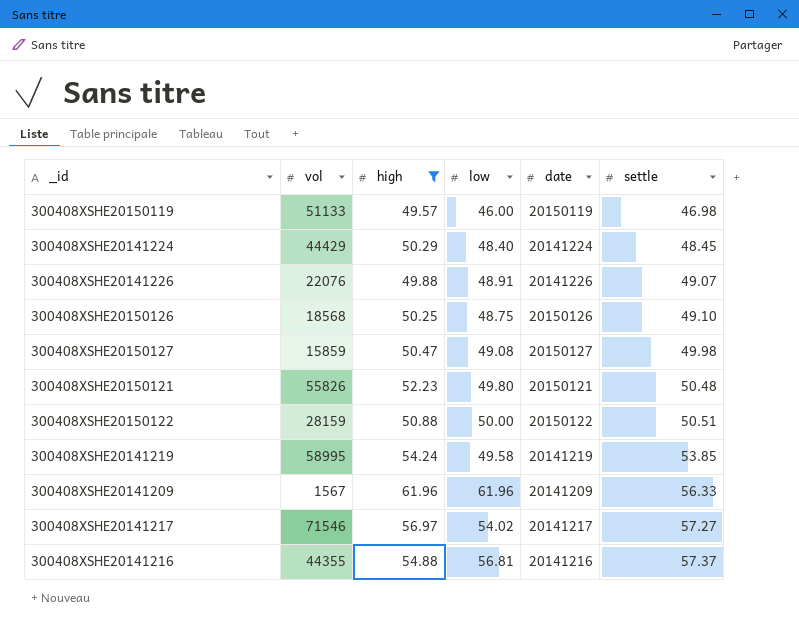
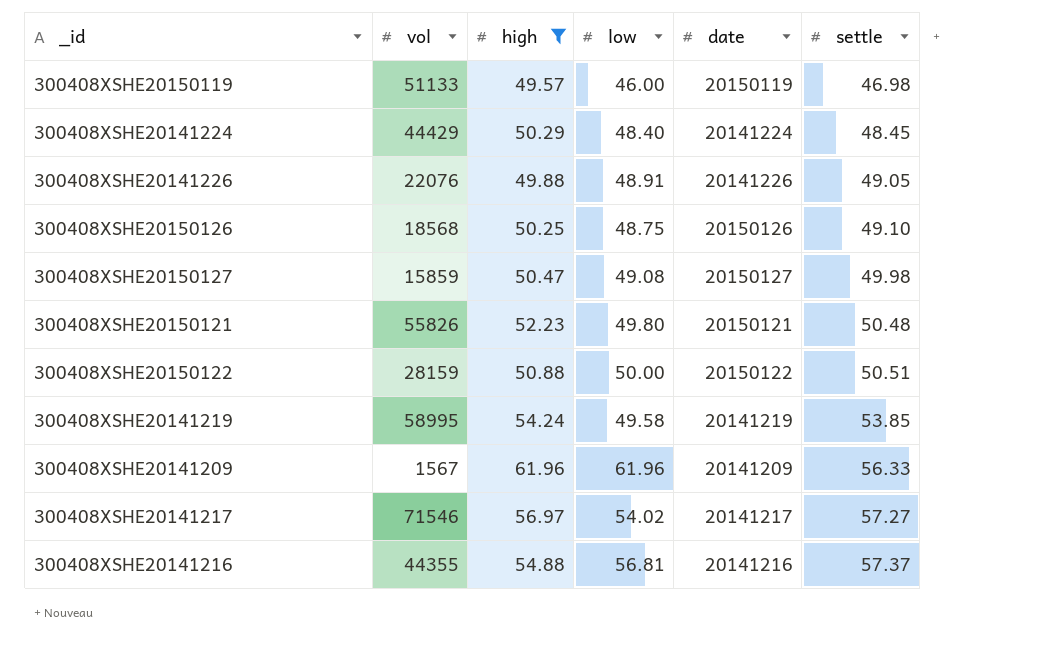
300408XSHE20141226 | settle: 49.07 -> 49.05

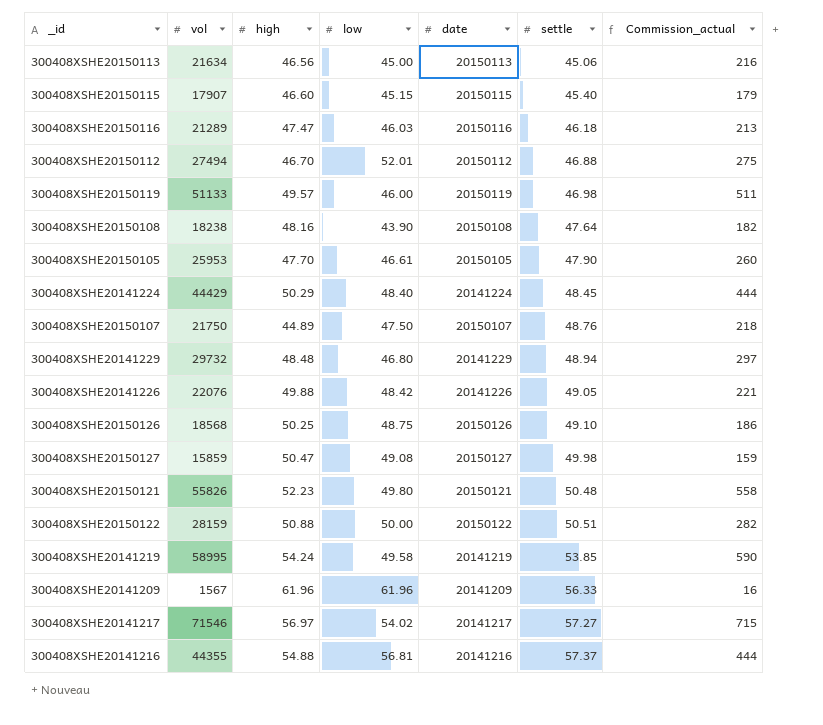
filter: high >= 49.57 -> none
column Commission_actual | formula: none -> [vol] * 0.01
300408XSHE20141226 | low: 48.91 -> 48.42

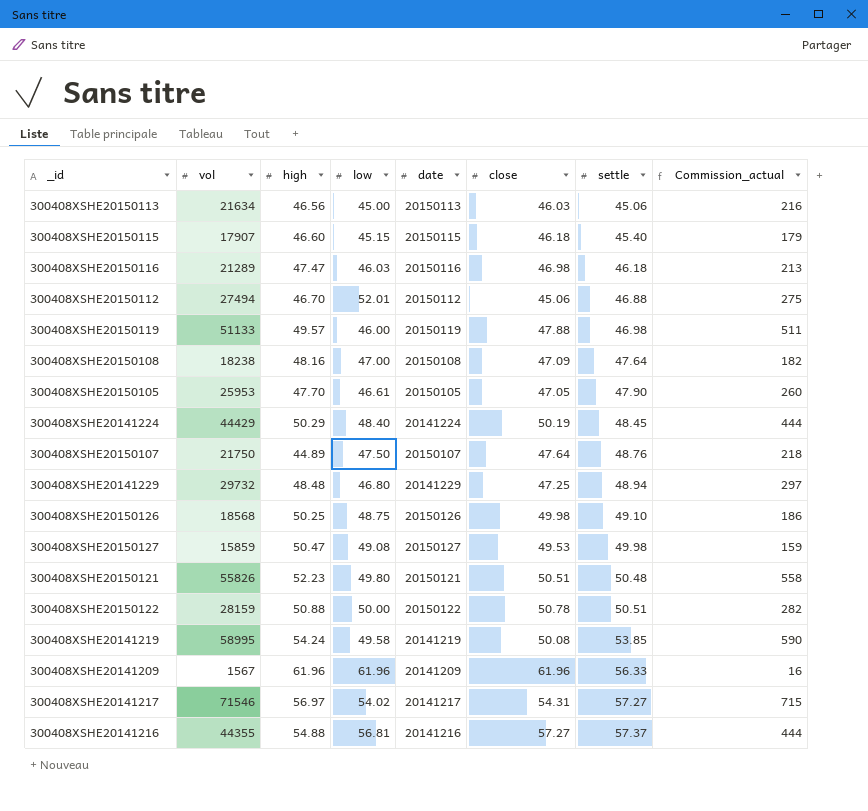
column close | position: none -> 6
row 300408XSHE20141226: 22076 | 49.88 | 48.42 | 20141226 | 49.05 | 221 -> none
300408XSHE20150108 | low: 43.90 -> 47.00

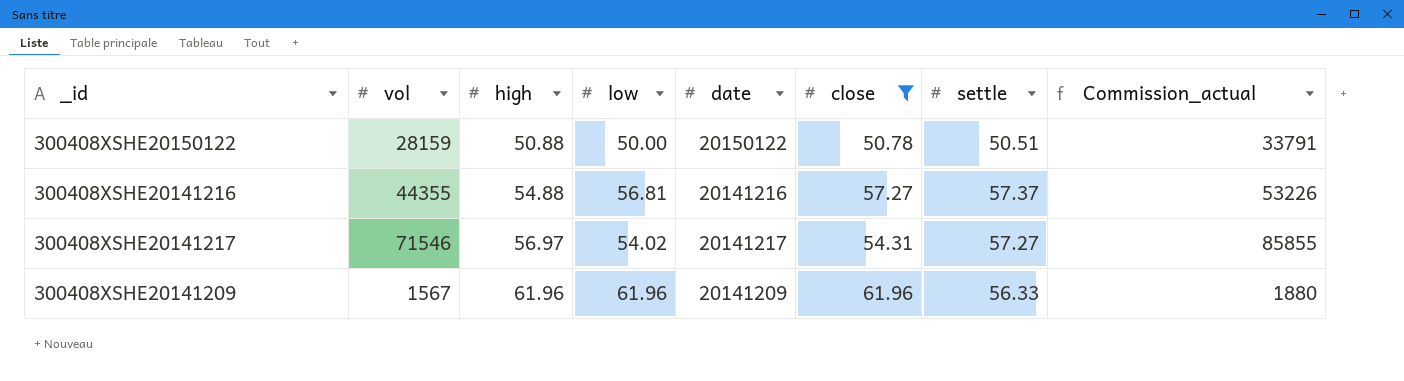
filter: none -> close >= 50.78
row order: settle ascending -> high ascending
column Commission_actual | formula: [vol] * 0.01 -> [vol] * 1.2

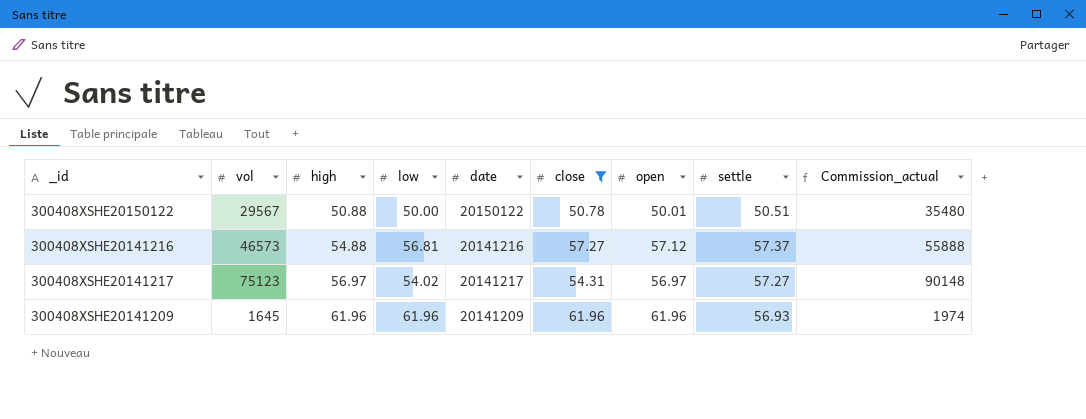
column open | position: none -> 7
300408XSHE20150122 | vol: 28159 -> 29567
300408XSHE20150122 | Commission_actual: 33791 -> 35480
300408XSHE20141216 | vol: 44355 -> 46573
300408XSHE20141216 | Commission_actual: 53226 -> 55888
300408XSHE20141217 | vol: 71546 -> 75123
300408XSHE20141217 | Commission_actual: 85855 -> 90148
300408XSHE20141209 | vol: 1567 -> 1645
300408XSHE20141209 | settle: 56.33 -> 56.93
300408XSHE20141209 | Commission_actual: 1880 -> 1974

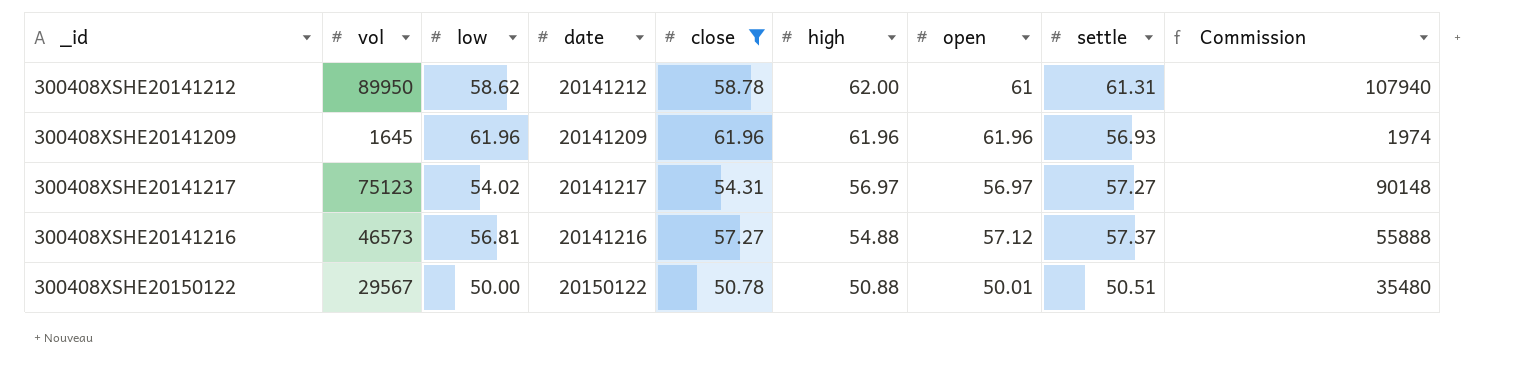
row order: high ascending -> high descending
column high | position: 3 -> 6
column name: Commission_actual -> Commission
row 300408XSHE20141212: none -> 89950 | 58.62 | 20141212 | 58.78 | 62.00 | 61 | 61.31 | 107940

